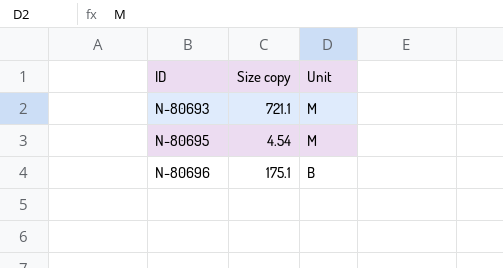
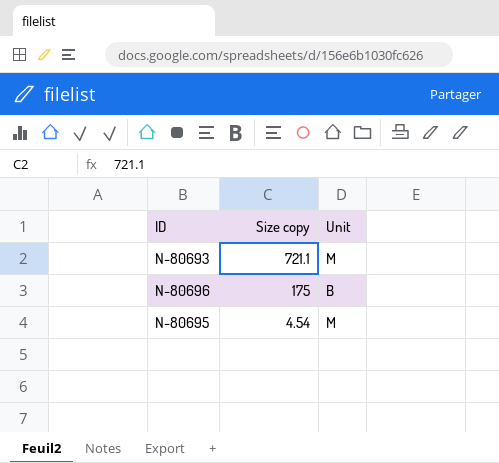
row order: ID ascending -> Size copy descending
N-80696 | Size copy: 175.1 -> 175

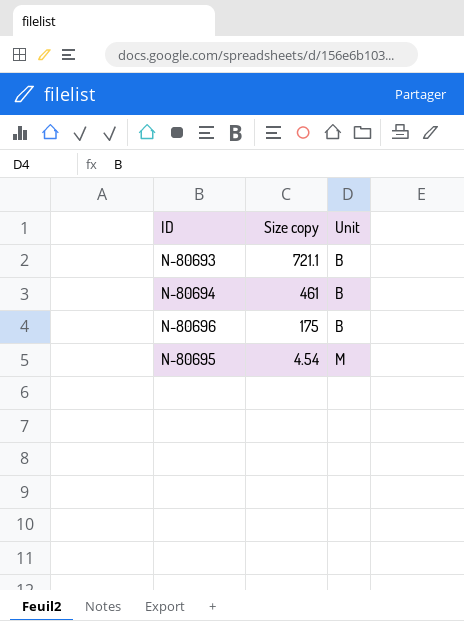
N-80693 | Unit: M -> B
row N-80694: none -> 461 | B

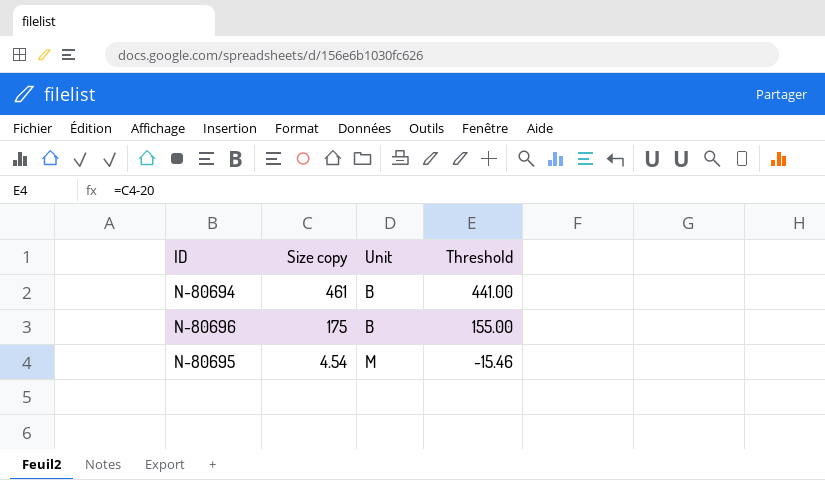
column Threshold | formula: none -> [Size copy] - 20
row N-80693: 721.1 | B -> none

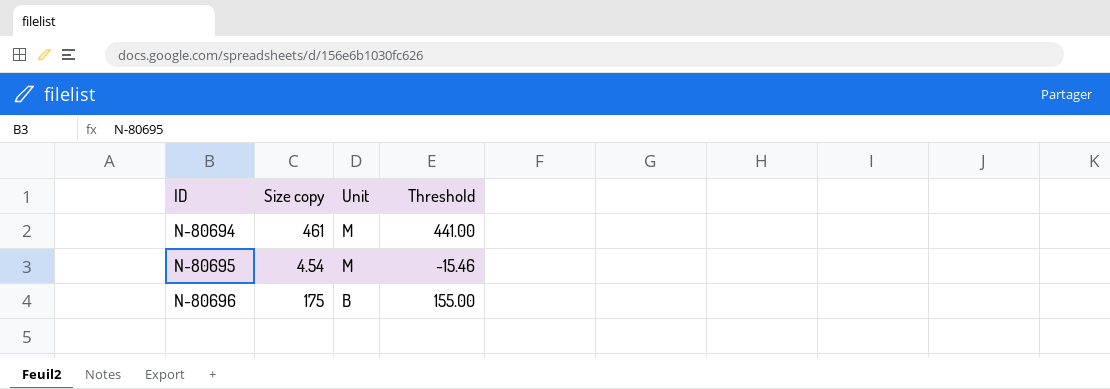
row order: Size copy descending -> ID ascending
N-80694 | Unit: B -> M

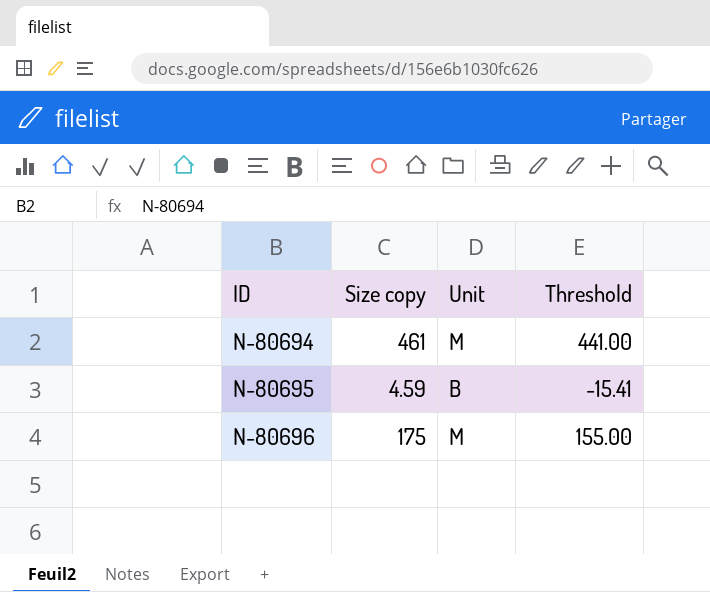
N-80695 | Size copy: 4.54 -> 4.59
N-80695 | Unit: M -> B
N-80695 | Threshold: -15.46 -> -15.41
N-80696 | Unit: B -> M

